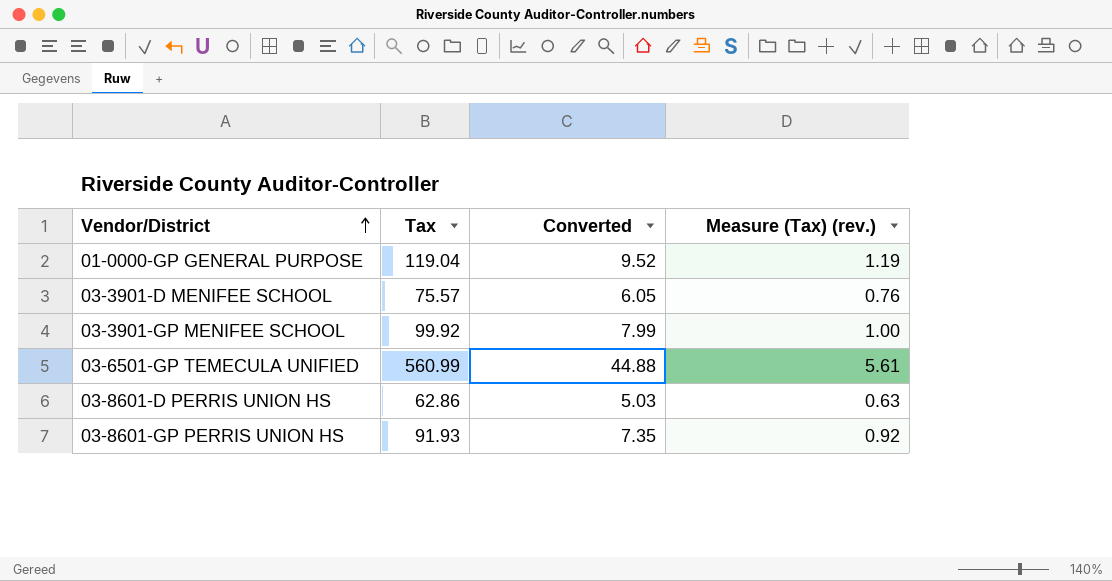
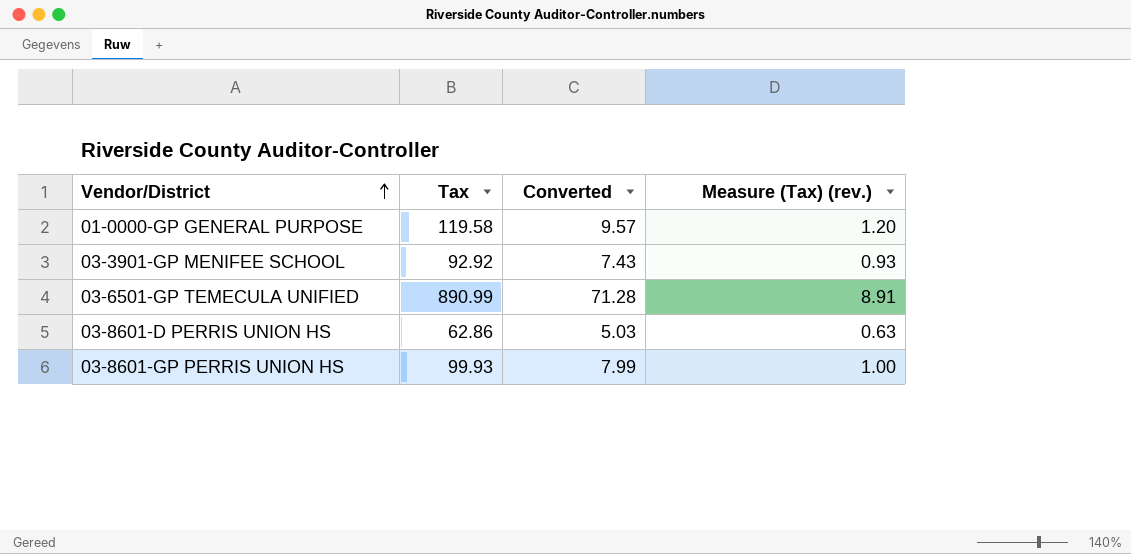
row 03-3901-D MENIFEE SCHOOL: 75.57 | 6.05 | 0.76 -> none
01-0000-GP GENERAL PURPOSE | Tax: 119.04 -> 119.58
01-0000-GP GENERAL PURPOSE | Converted: 9.52 -> 9.57
01-0000-GP GENERAL PURPOSE | Measure (Tax) (rev.): 1.19 -> 1.20
03-3901-GP MENIFEE SCHOOL | Tax: 99.92 -> 92.92
03-3901-GP MENIFEE SCHOOL | Converted: 7.99 -> 7.43
03-3901-GP MENIFEE SCHOOL | Measure (Tax) (rev.): 1.00 -> 0.93
03-6501-GP TEMECULA UNIFIED | Tax: 560.99 -> 890.99
03-6501-GP TEMECULA UNIFIED | Converted: 44.88 -> 71.28
03-6501-GP TEMECULA UNIFIED | Measure (Tax) (rev.): 5.61 -> 8.91
03-8601-GP PERRIS UNION HS | Tax: 91.93 -> 99.93
03-8601-GP PERRIS UNION HS | Converted: 7.35 -> 7.99
03-8601-GP PERRIS UNION HS | Measure (Tax) (rev.): 0.92 -> 1.00

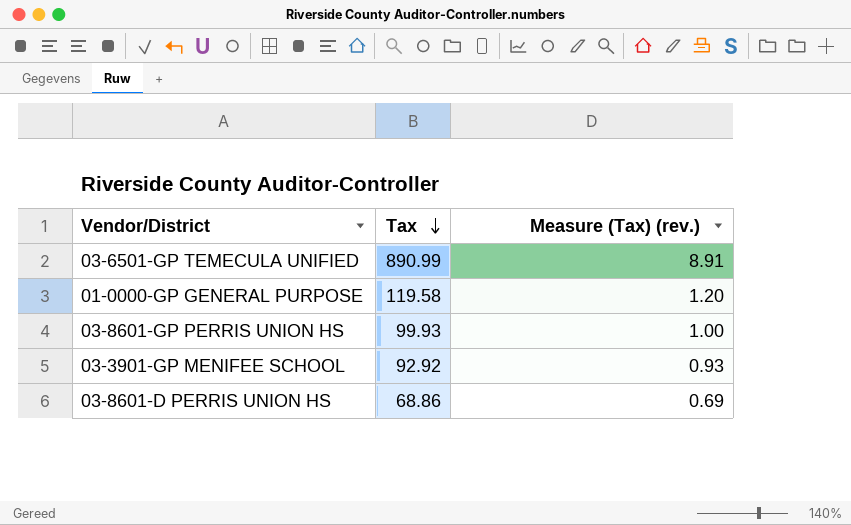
row order: Vendor/District ascending -> Tax descending
column Converted | formula: [Tax] * 0.08 -> none
03-8601-D PERRIS UNION HS | Tax: 62.86 -> 68.86
03-8601-D PERRIS UNION HS | Measure (Tax) (rev.): 0.63 -> 0.69

